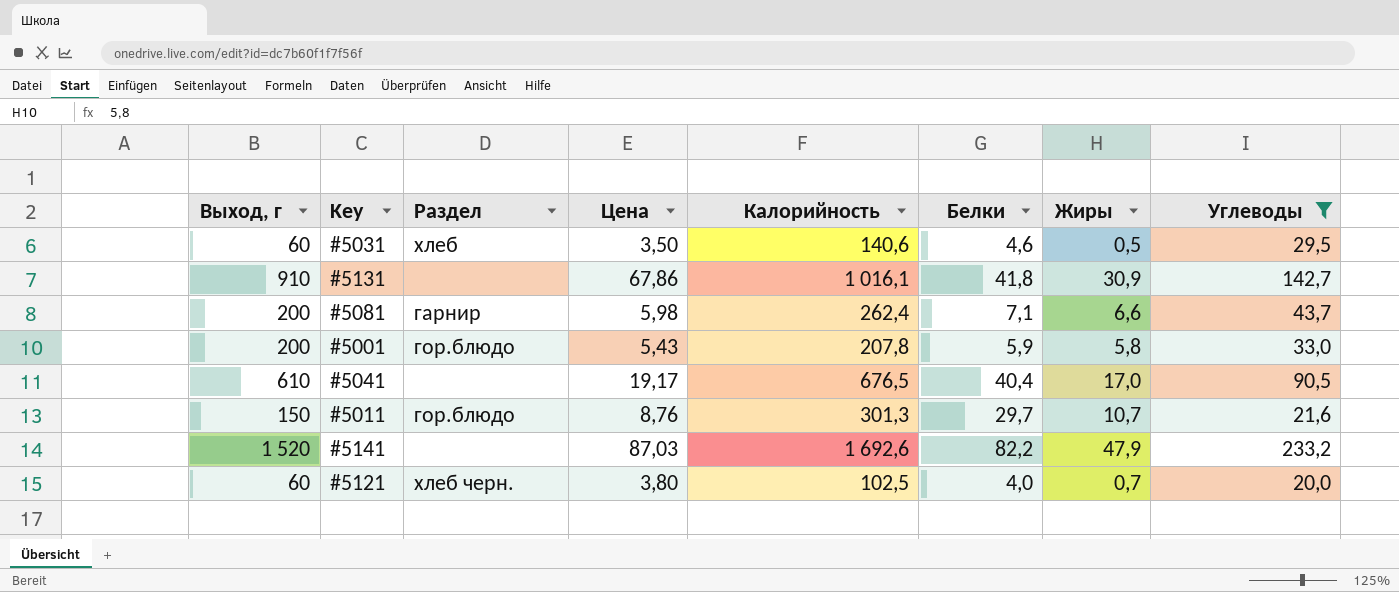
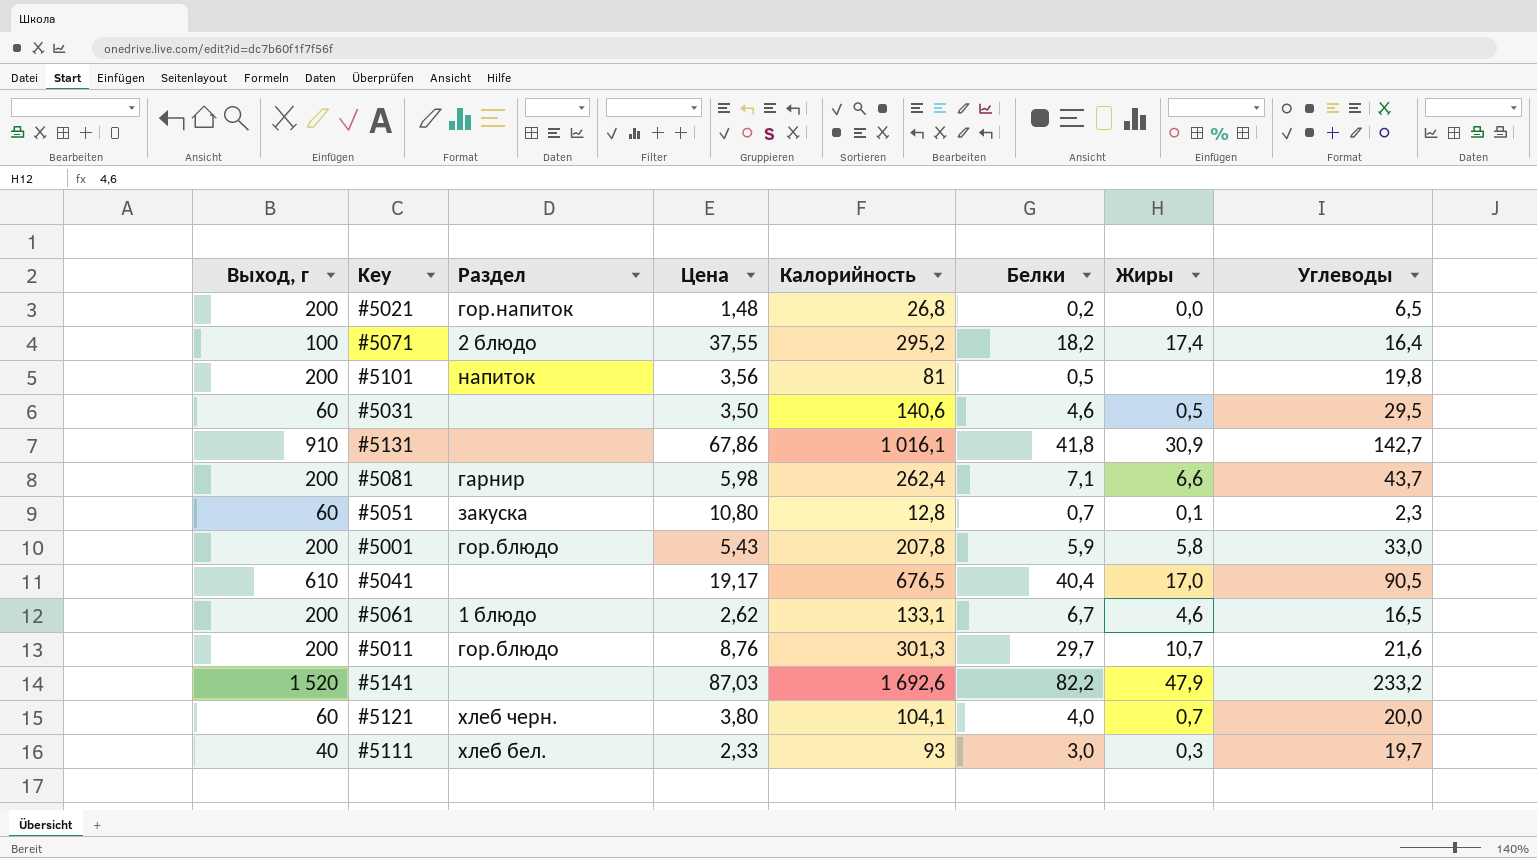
filter: Углеводы >= 20,0 -> none
#5031 | Раздел: хлеб -> none
#5011 | Выход, г: 150 -> 200
#5121 | Калорийность: 102,5 -> 104,1

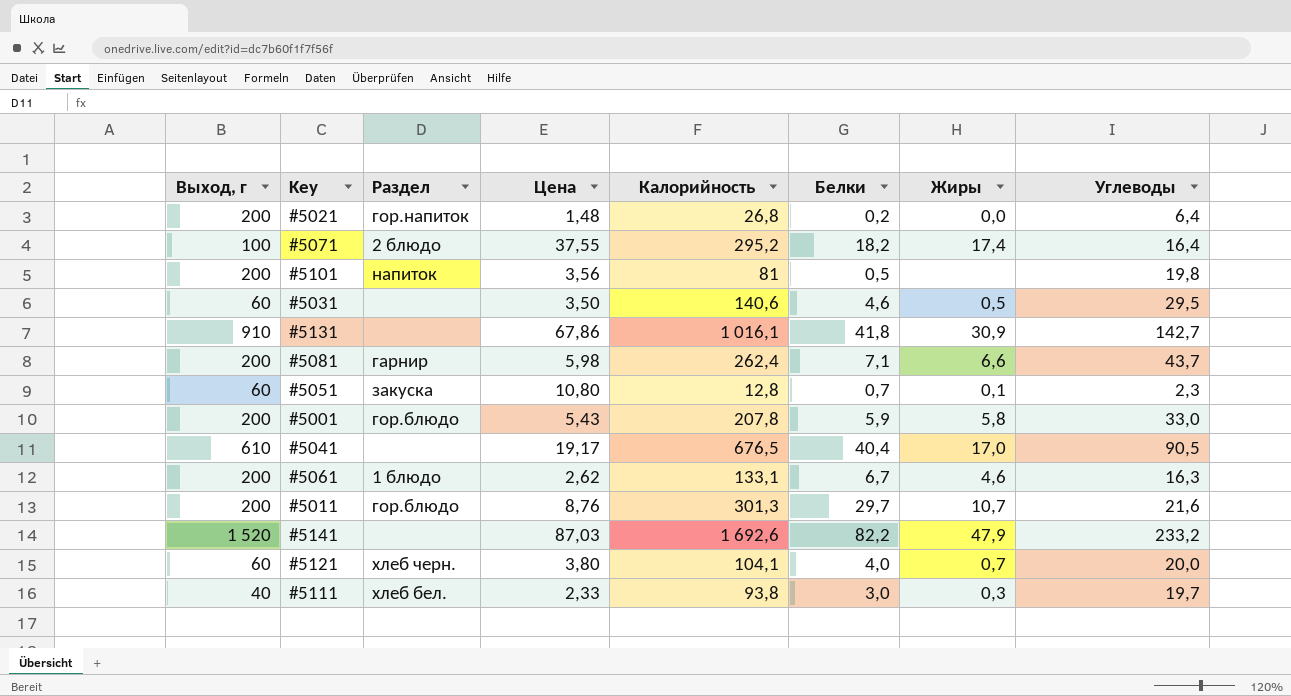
#5021 | Углеводы: 6,5 -> 6,4
#5061 | Углеводы: 16,5 -> 16,3
#5111 | Калорийность: 93 -> 93,8

